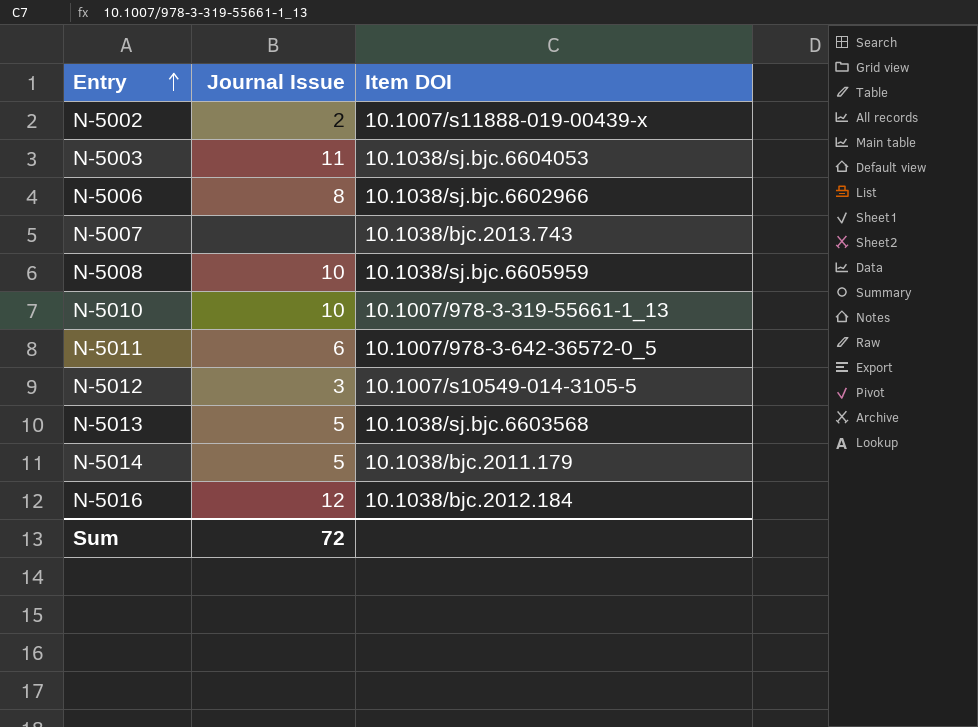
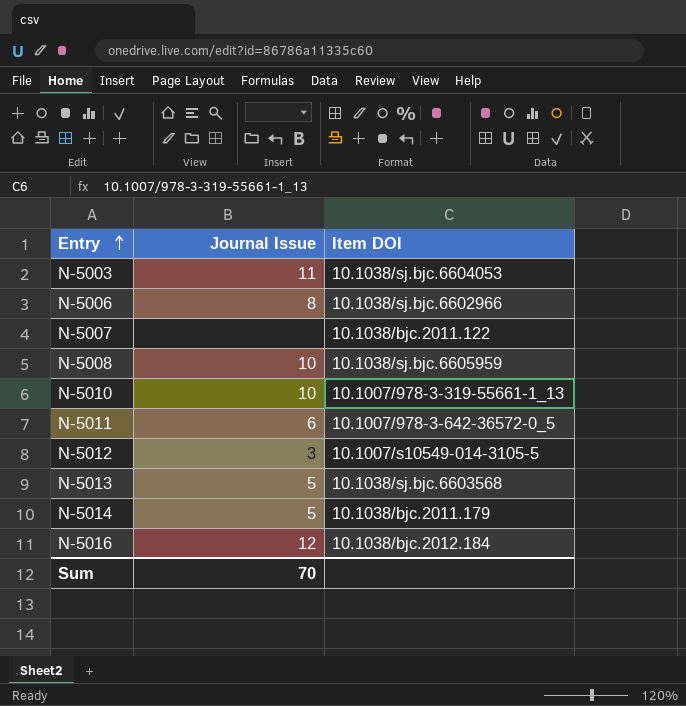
row N-5002: 2 | 10.1007/s11888-019-00439-x -> none
N-5007 | Item DOI: 10.1038/bjc.2013.743 -> 10.1038/bjc.2011.122
Sum | Journal Issue: 72 -> 70

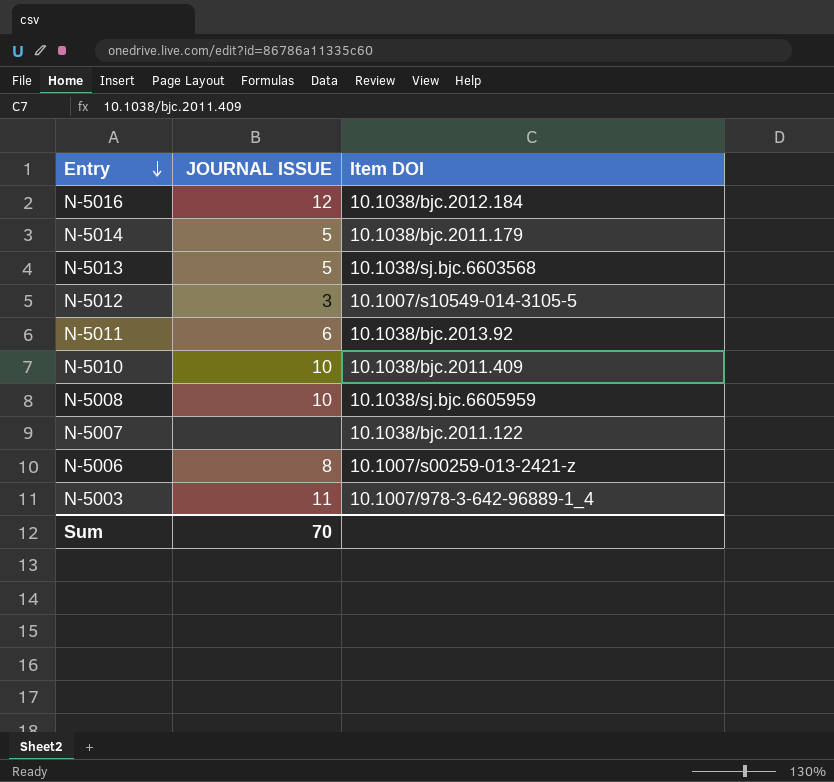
row order: Entry ascending -> Entry descending
column name: Journal Issue -> JOURNAL ISSUE
N-5011 | Item DOI: 10.1007/978-3-642-36572-0_5 -> 10.1038/bjc.2013.92
N-5010 | Item DOI: 10.1007/978-3-319-55661-1_13 -> 10.1038/bjc.2011.409
N-5006 | Item DOI: 10.1038/sj.bjc.6602966 -> 10.1007/s00259-013-2421-z
N-5003 | Item DOI: 10.1038/sj.bjc.6604053 -> 10.1007/978-3-642-96889-1_4

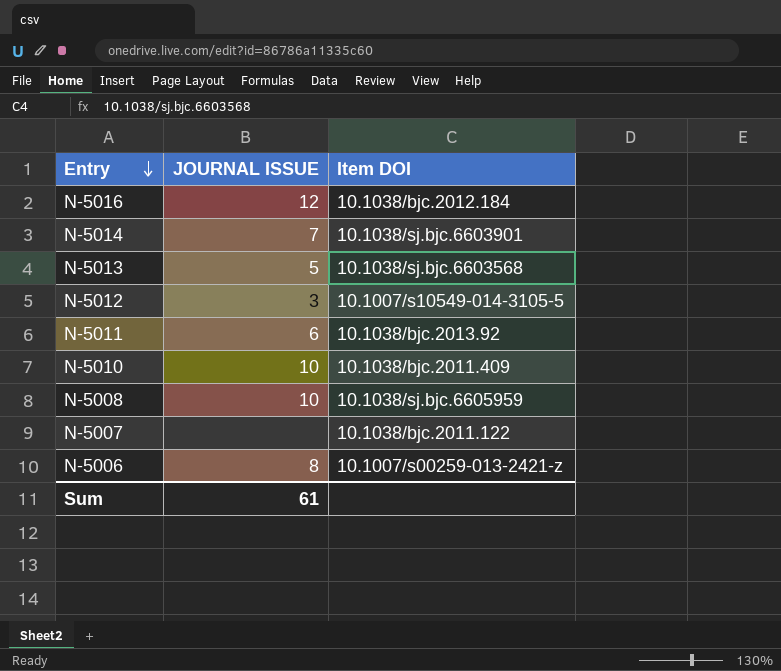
row N-5003: 11 | 10.1007/978-3-642-96889-1_4 -> none
N-5014 | JOURNAL ISSUE: 5 -> 7
N-5014 | Item DOI: 10.1038/bjc.2011.179 -> 10.1038/sj.bjc.6603901
Sum | JOURNAL ISSUE: 70 -> 61

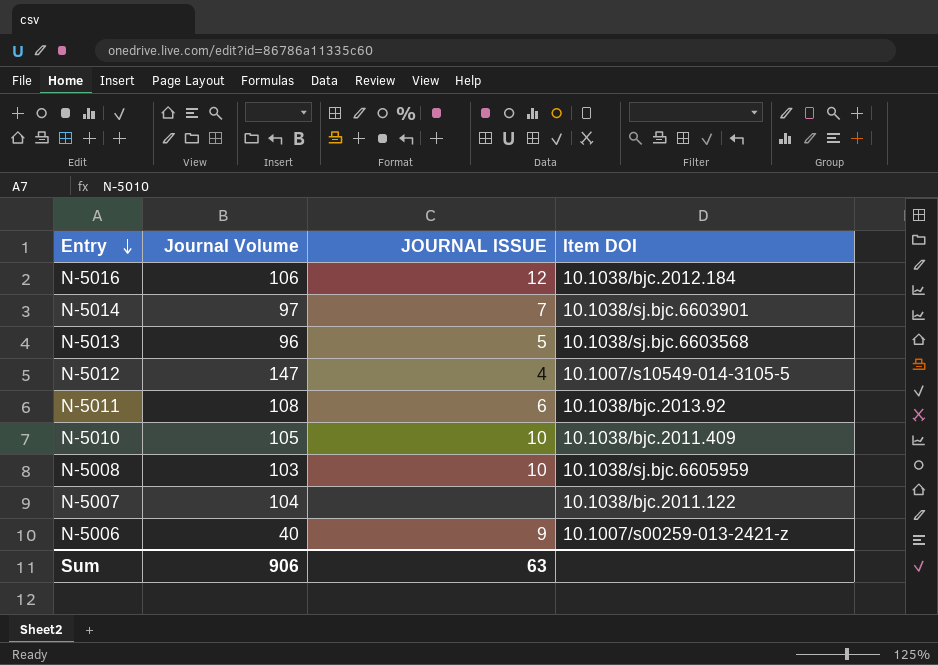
column Journal Volume | position: none -> 2
N-5012 | JOURNAL ISSUE: 3 -> 4
N-5006 | JOURNAL ISSUE: 8 -> 9
Sum | JOURNAL ISSUE: 61 -> 63

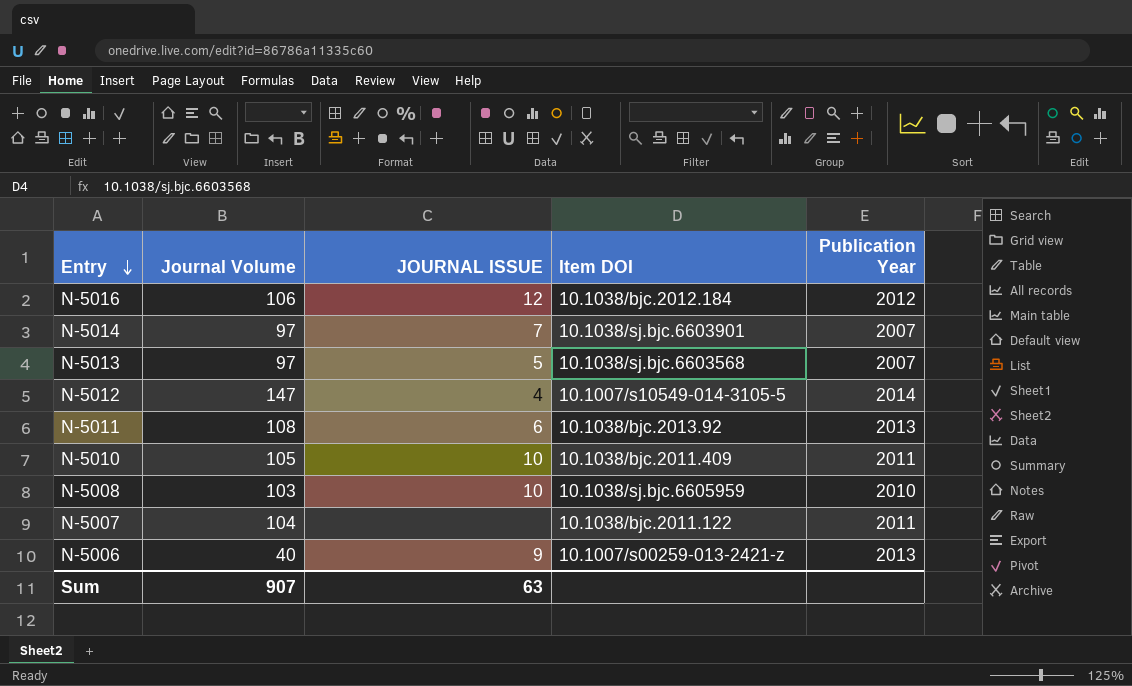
column Publication Year | position: none -> 5
N-5013 | Journal Volume: 96 -> 97
Sum | Journal Volume: 906 -> 907

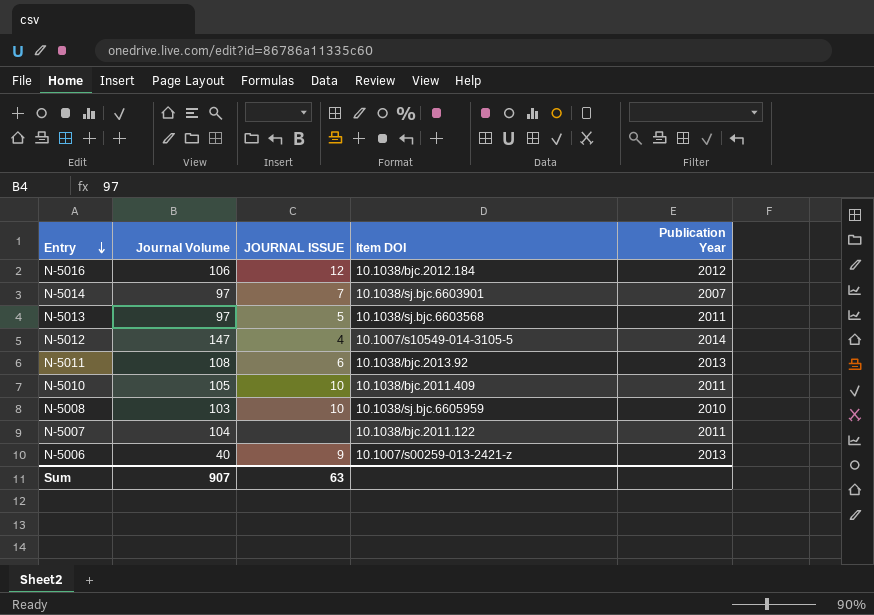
N-5013 | Publication Year: 2007 -> 2011

